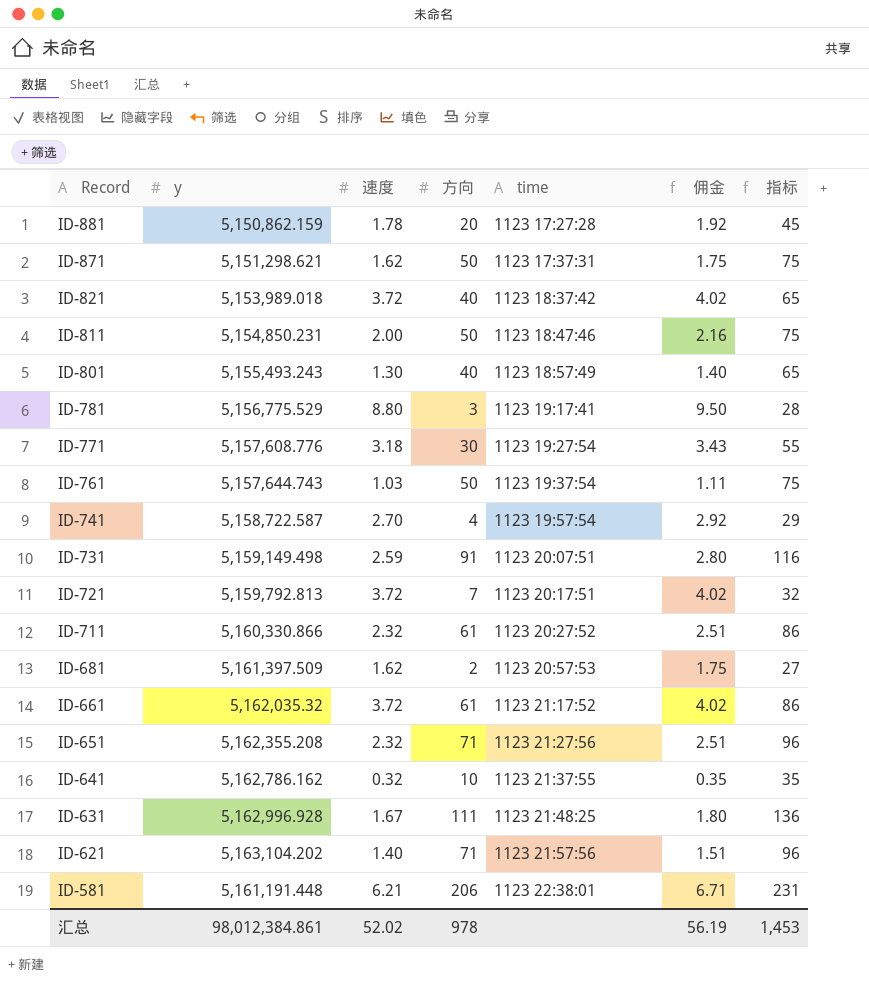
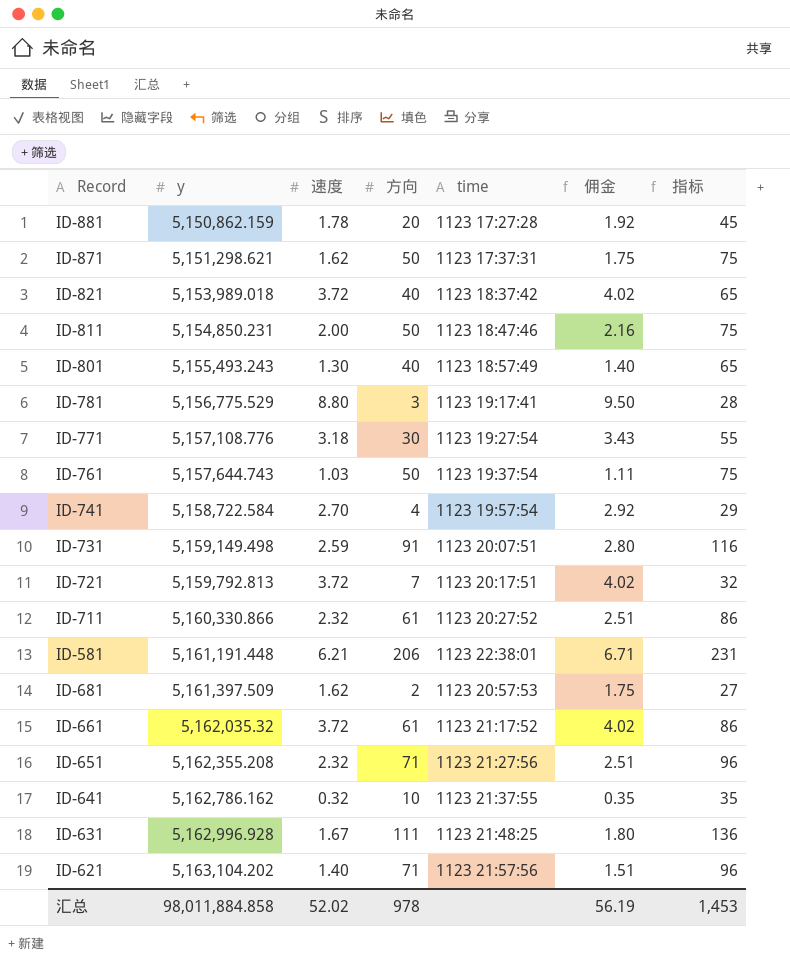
row order: Record descending -> y ascending
ID-771 | y: 5,157,608.776 -> 5,157,108.776
ID-741 | y: 5,158,722.587 -> 5,158,722.584
汇总 | y: 98,012,384.861 -> 98,011,884.858

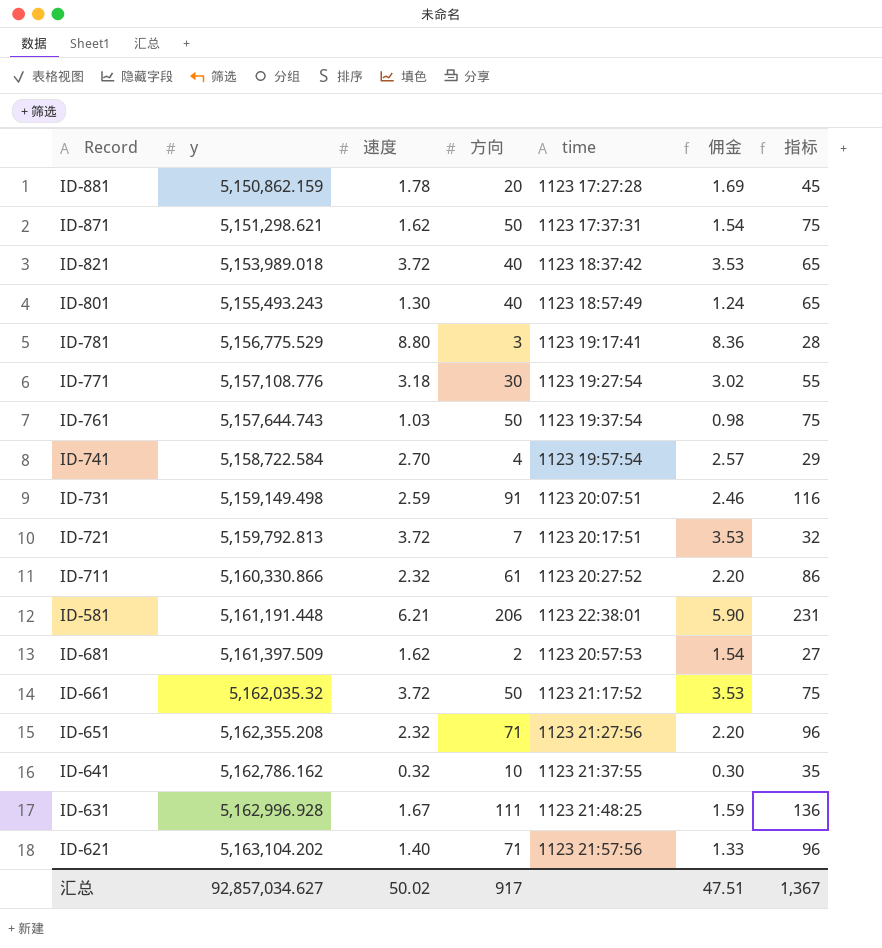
column 佣金 | formula: [速度] * 1.08 -> [速度] * 0.95
row ID-811: 5,154,850.231 | 2.00 | 50 | 1123 18:47:46 | 2.16 | 75 -> none
ID-661 | 方向: 61 -> 50
ID-661 | 指标: 86 -> 75
汇总 | y: 98,011,884.858 -> 92,857,034.627
汇总 | 速度: 52.02 -> 50.02
汇总 | 方向: 978 -> 917
汇总 | 佣金: 56.19 -> 47.51
汇总 | 指标: 1,453 -> 1,367

